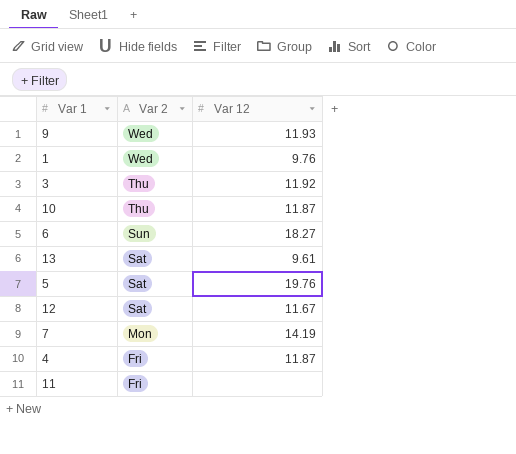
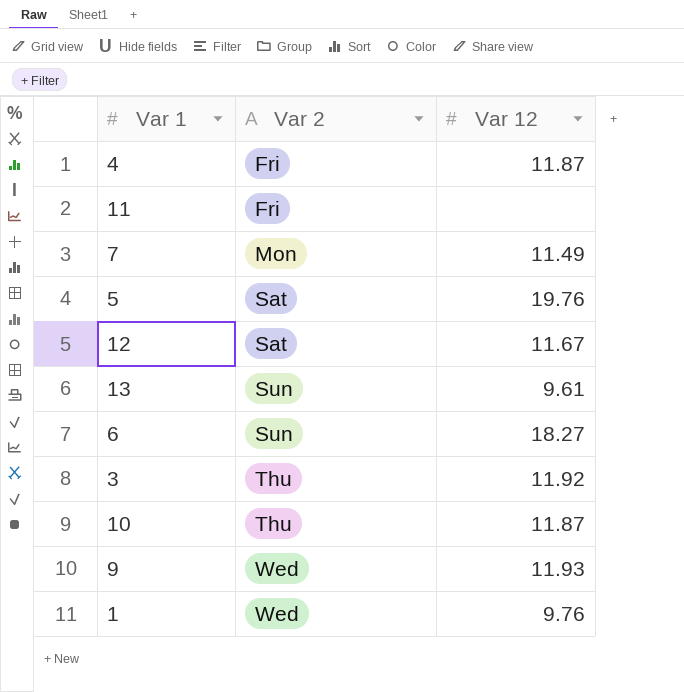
row order: Var 2 descending -> Var 2 ascending
7 | Var 12: 14.19 -> 11.49
13 | Var 2: Sat -> Sun

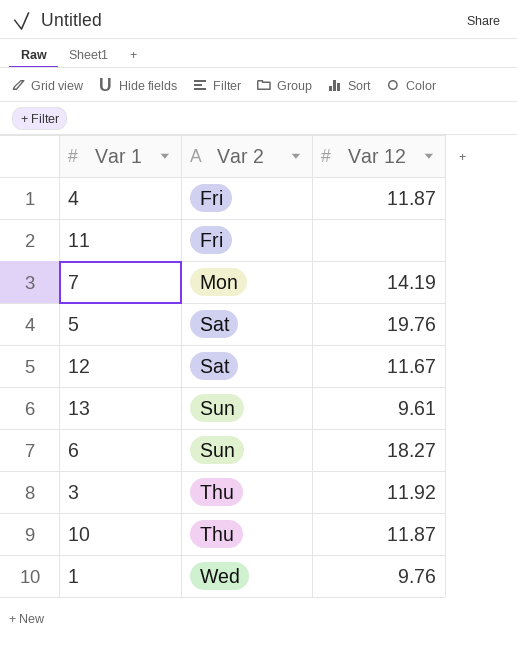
row 9: Wed | 11.93 -> none
7 | Var 12: 11.49 -> 14.19

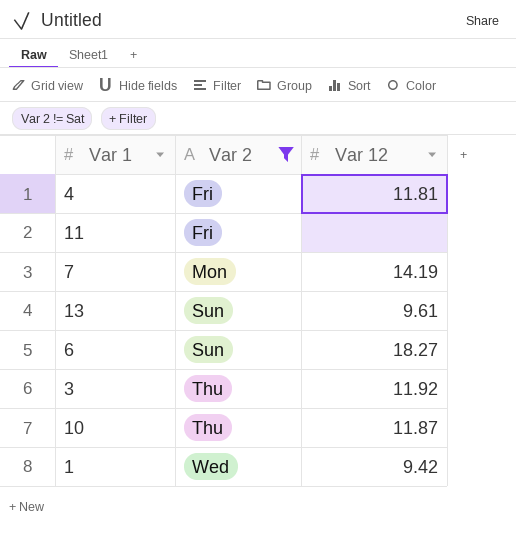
filter: none -> Var 2 != Sat
4 | Var 12: 11.87 -> 11.81
1 | Var 12: 9.76 -> 9.42

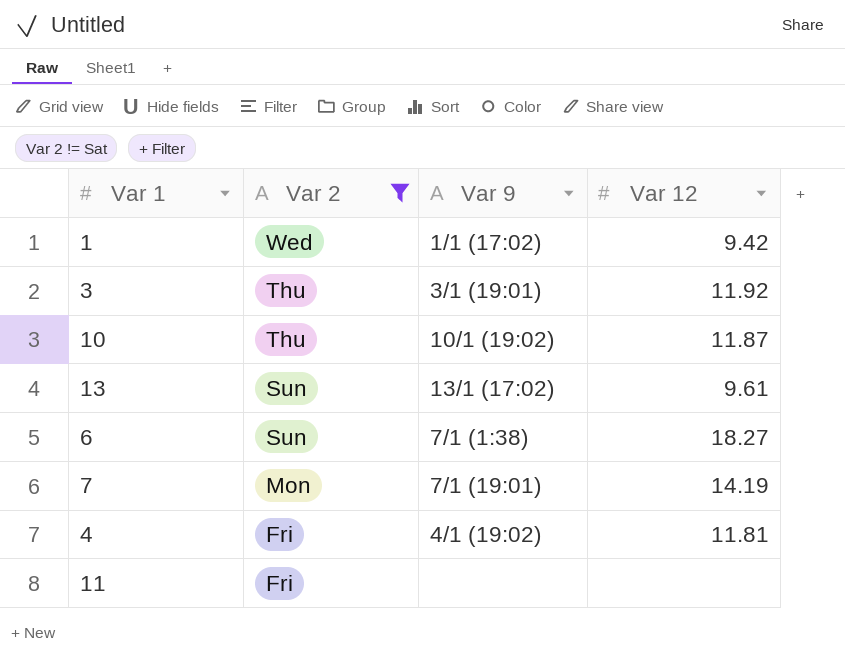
row order: Var 2 ascending -> Var 2 descending
column Var 9 | position: none -> 3

